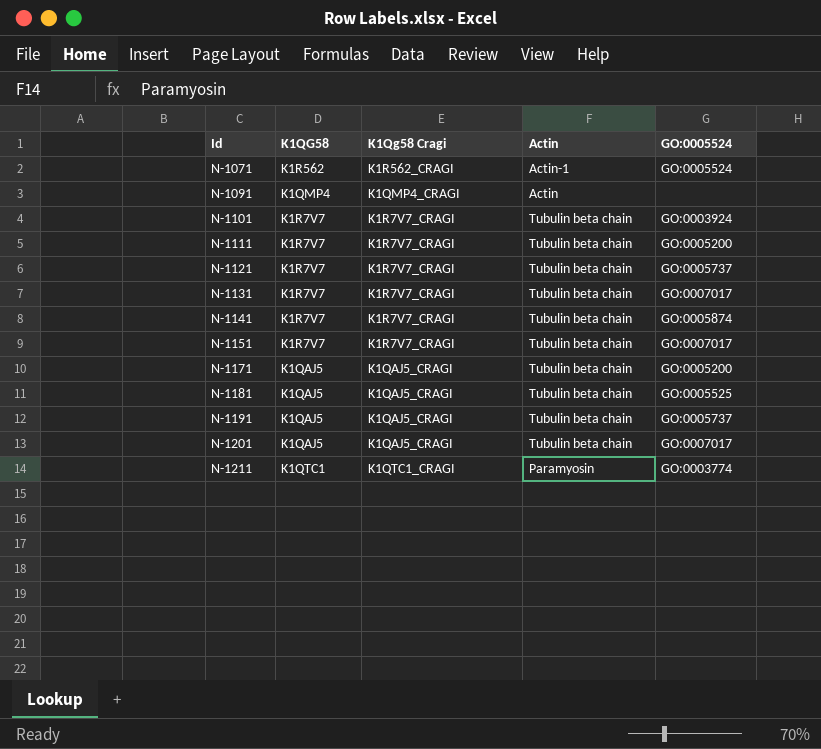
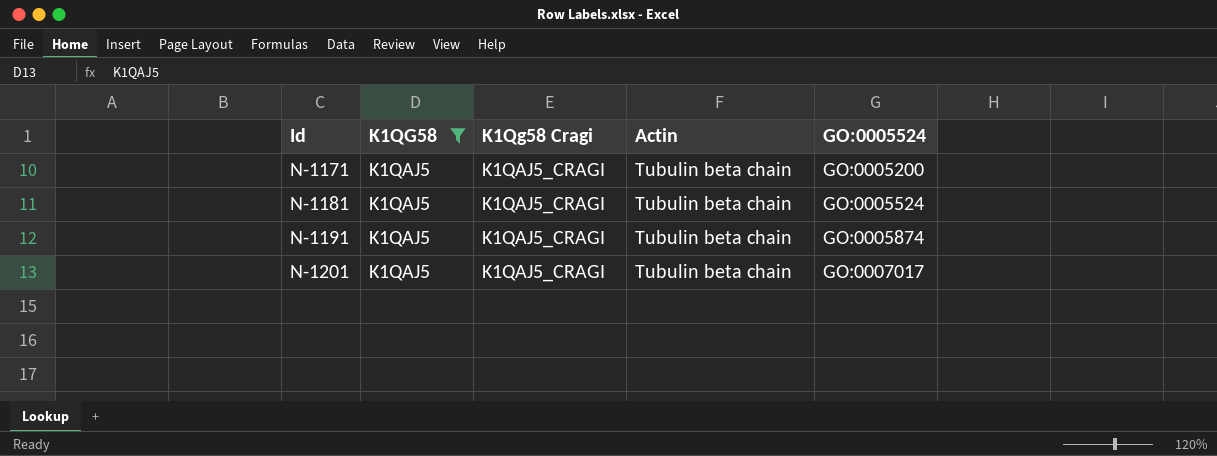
filter: none -> K1QG58 = K1QAJ5
N-1181 | GO:0005524: GO:0005525 -> GO:0005524
N-1191 | GO:0005524: GO:0005737 -> GO:0005874

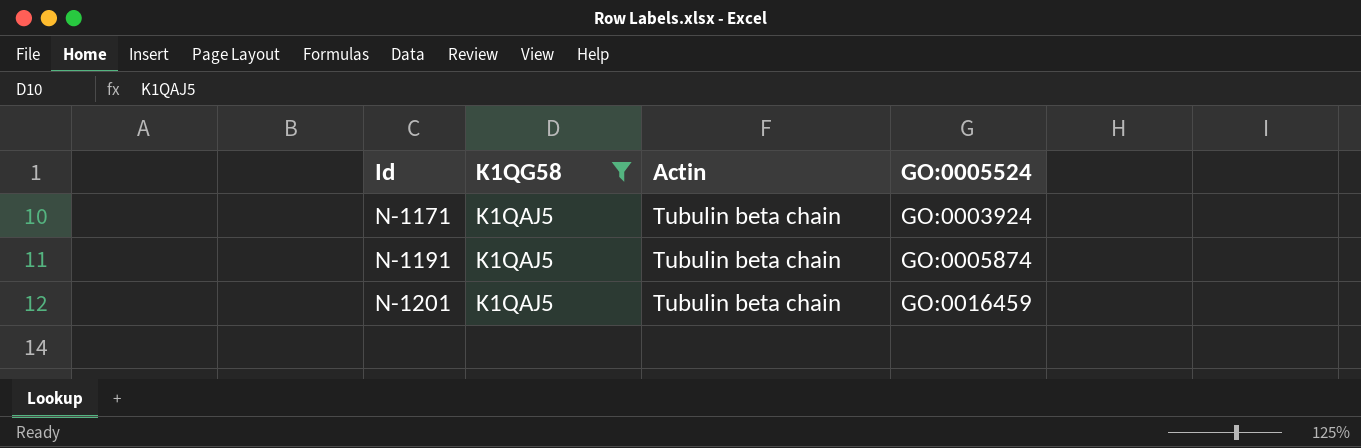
column K1Qg58 Cragi | position: 3 -> none
row N-1181: K1QAJ5 | K1QAJ5_CRAGI | Tubulin beta chain | GO:0005524 -> none
N-1171 | GO:0005524: GO:0005200 -> GO:0003924
N-1201 | GO:0005524: GO:0007017 -> GO:0016459

